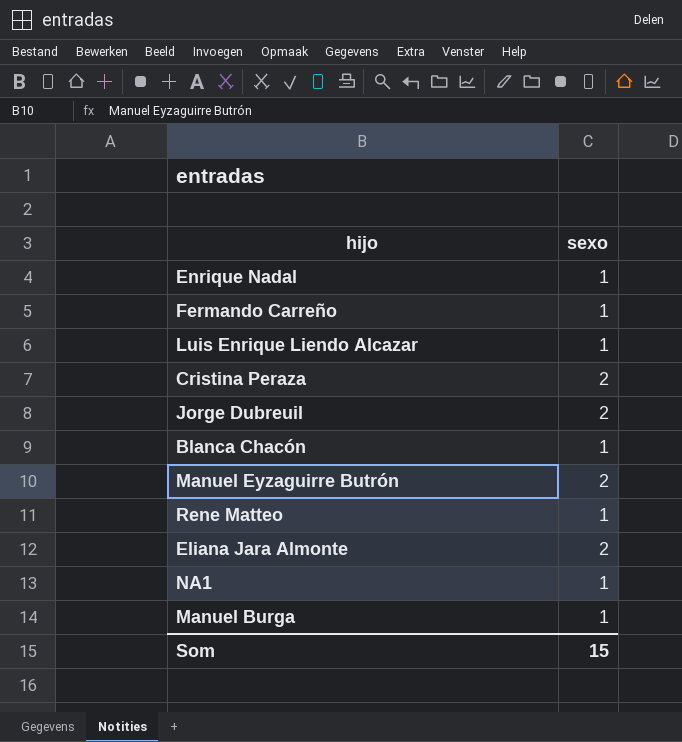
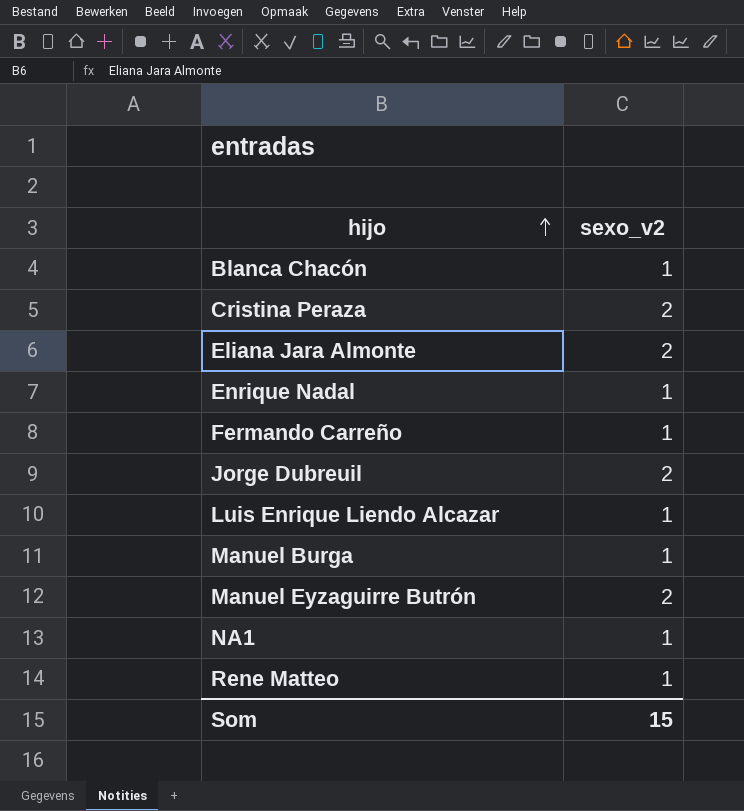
row order: none -> hijo ascending
column name: sexo -> sexo_v2

